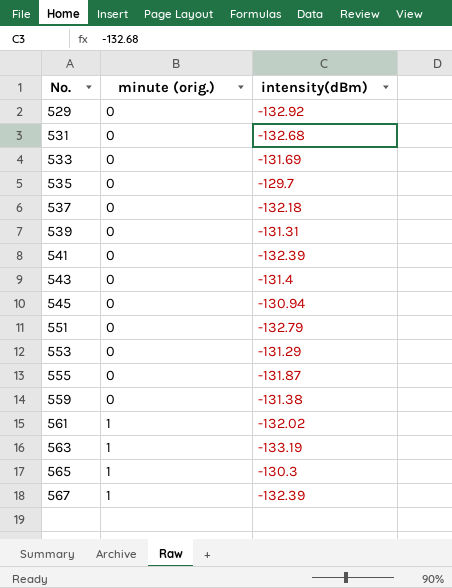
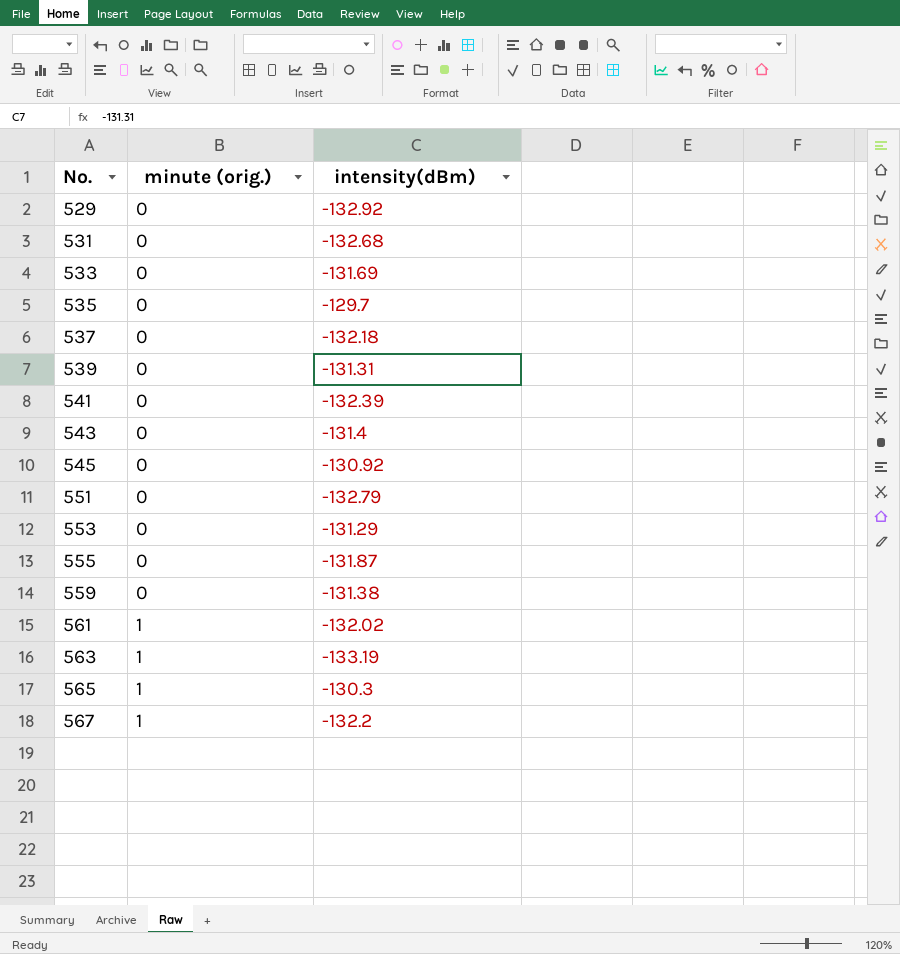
545 | intensity(dBm): -130.94 -> -130.92
567 | intensity(dBm): -132.39 -> -132.2

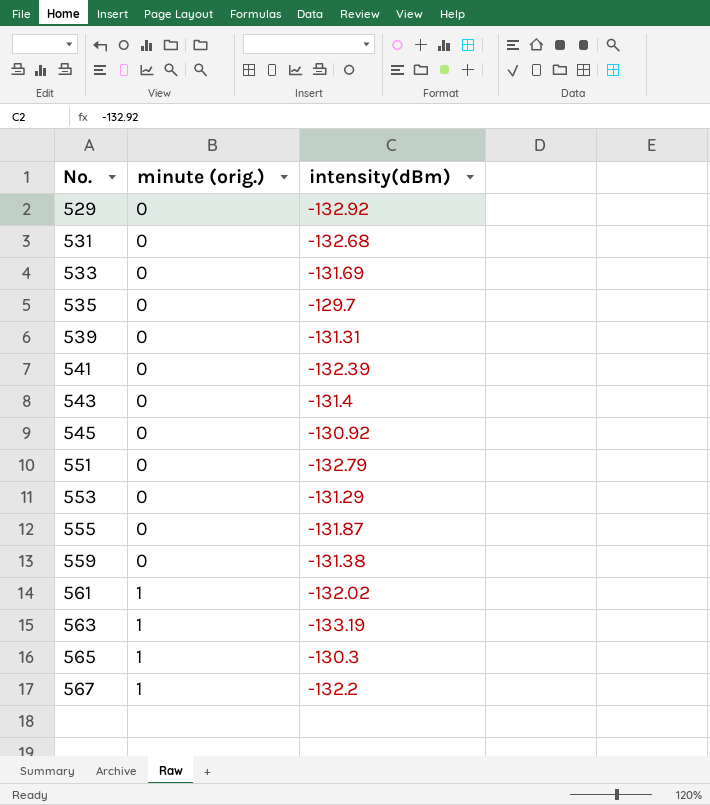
row 537: 0 | -132.18 -> none

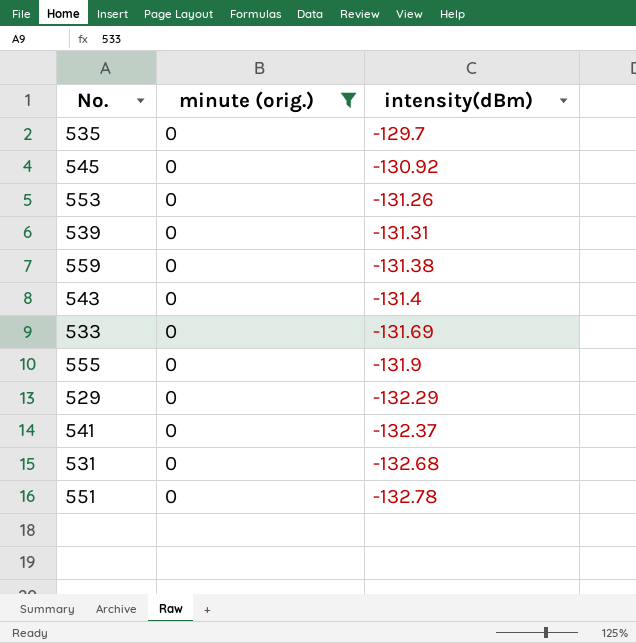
filter: none -> minute (orig.) = 0
row order: No. ascending -> intensity(dBm) descending
553 | intensity(dBm): -131.29 -> -131.26
555 | intensity(dBm): -131.87 -> -131.9
529 | intensity(dBm): -132.92 -> -132.29
541 | intensity(dBm): -132.39 -> -132.37
551 | intensity(dBm): -132.79 -> -132.78

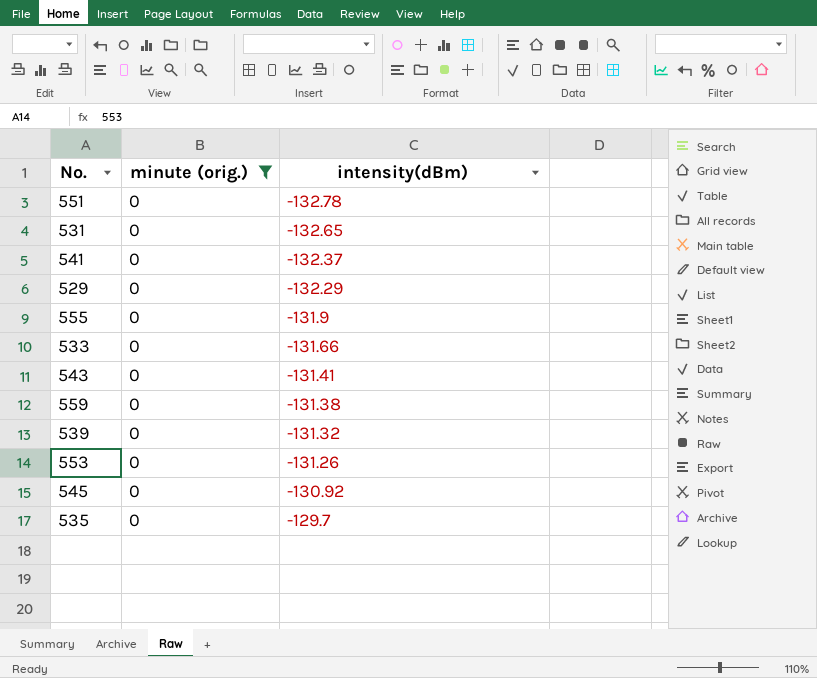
row order: intensity(dBm) descending -> intensity(dBm) ascending
531 | intensity(dBm): -132.68 -> -132.65
533 | intensity(dBm): -131.69 -> -131.66
543 | intensity(dBm): -131.4 -> -131.41
539 | intensity(dBm): -131.31 -> -131.32

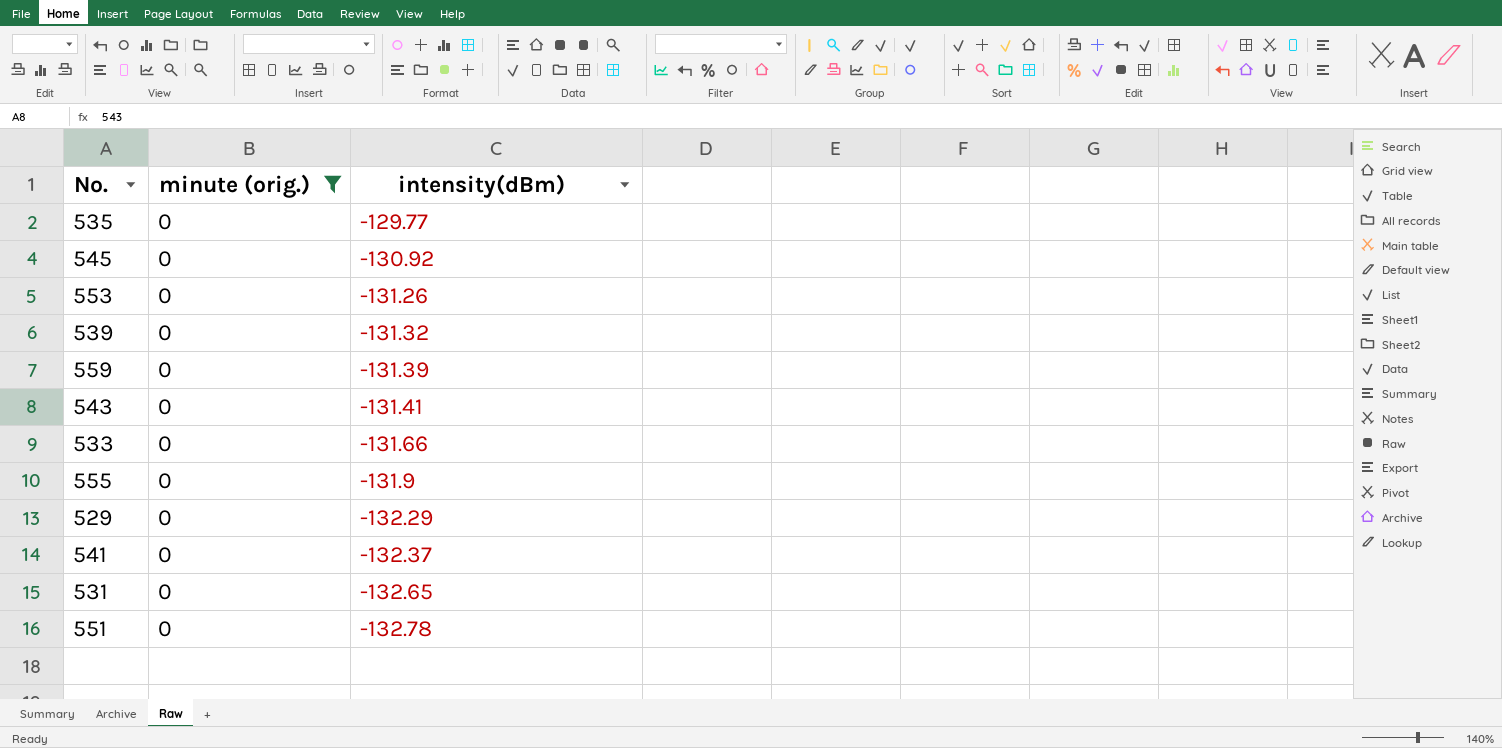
row order: intensity(dBm) ascending -> intensity(dBm) descending
535 | intensity(dBm): -129.7 -> -129.77
559 | intensity(dBm): -131.38 -> -131.39

